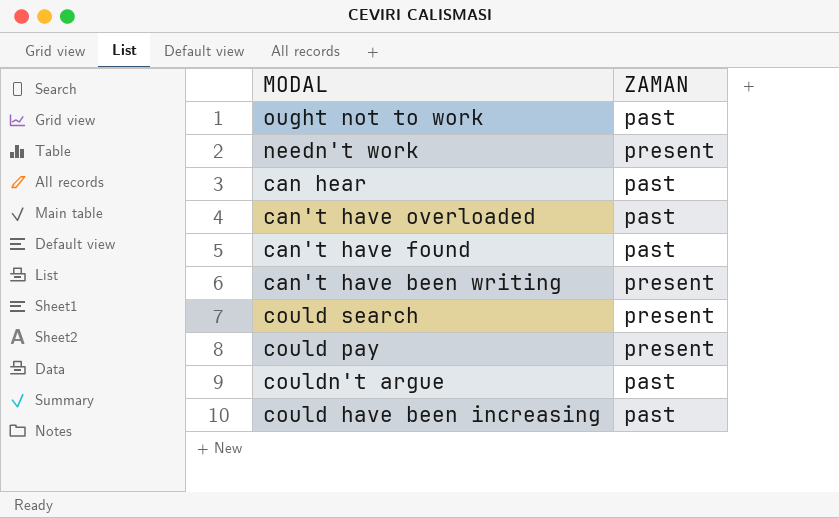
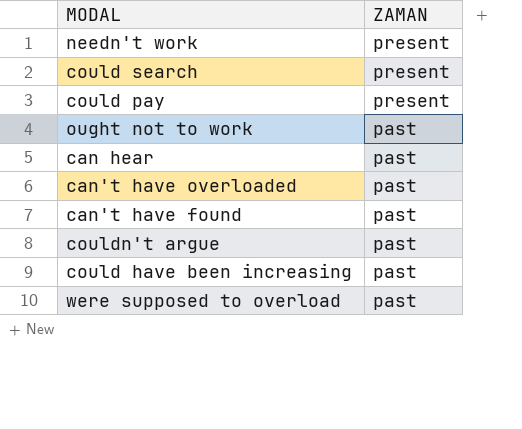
row order: none -> ZAMAN descending
row can't have been writing: present -> none
row were supposed to overload: none -> past

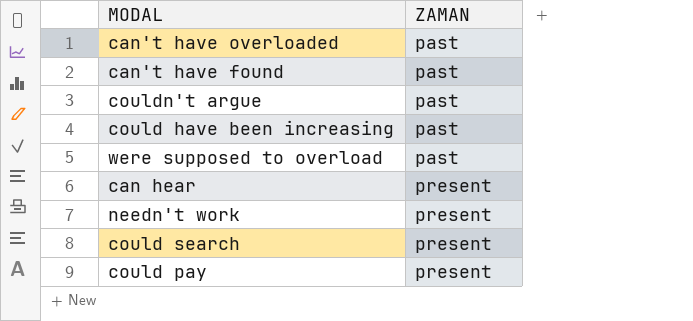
row order: ZAMAN descending -> ZAMAN ascending
row ought not to work: past -> none
can hear | ZAMAN: past -> present

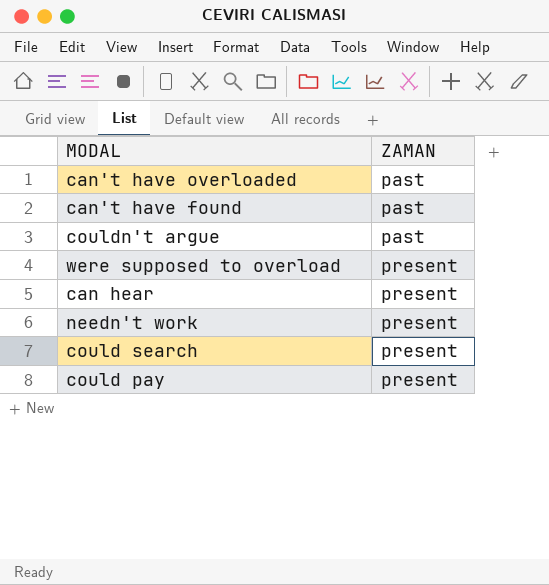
row could have been increasing: past -> none
were supposed to overload | ZAMAN: past -> present

